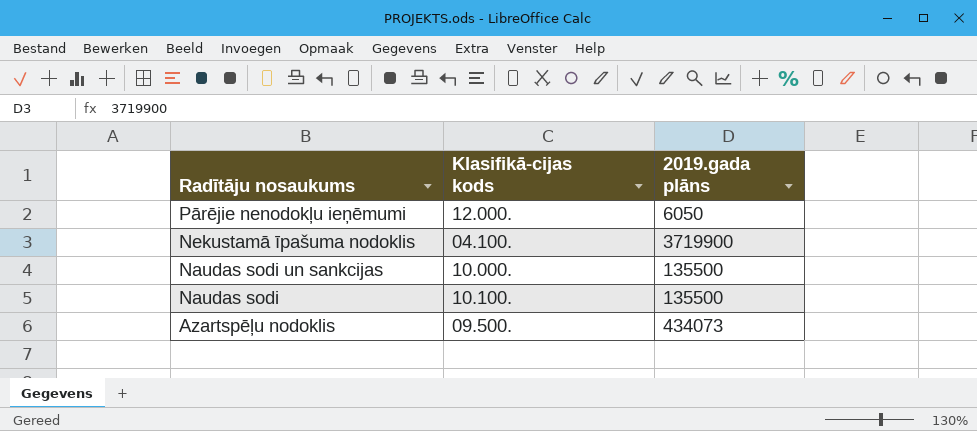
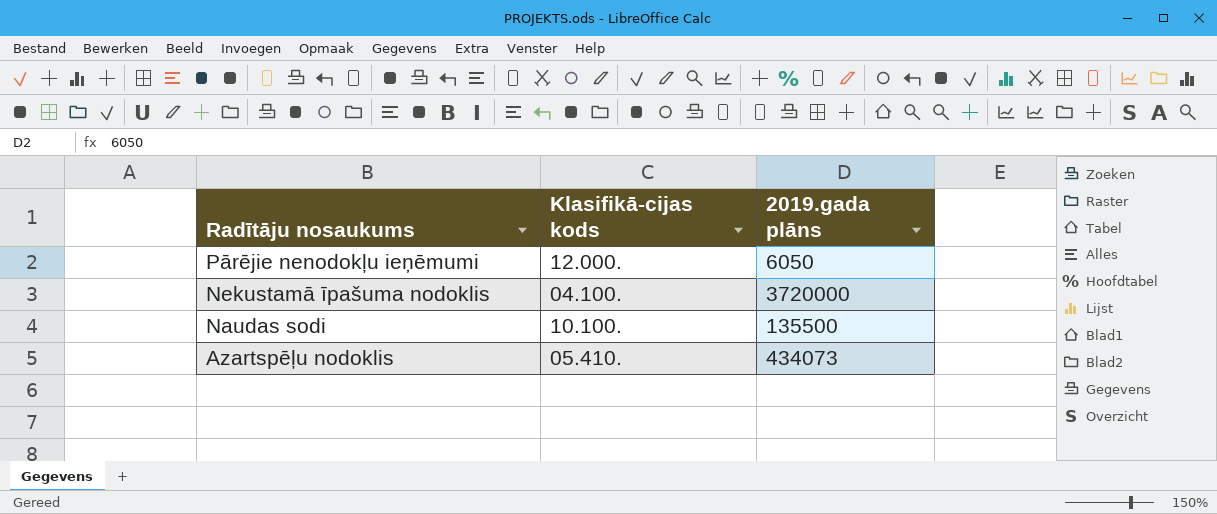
row Naudas sodi un sankcijas: 10.000. | 135500 -> none
Nekustamā īpašuma nodoklis | 2019.gada plāns: 3719900 -> 3720000
Azartspēļu nodoklis | Klasifikā-cijas kods: 09.500. -> 05.410.

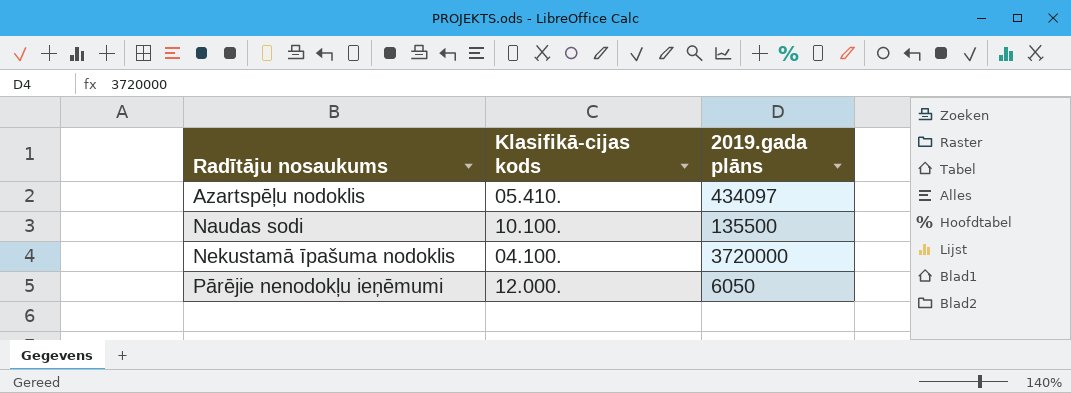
row order: Radītāju nosaukums descending -> Radītāju nosaukums ascending
Azartspēļu nodoklis | 2019.gada plāns: 434073 -> 434097

